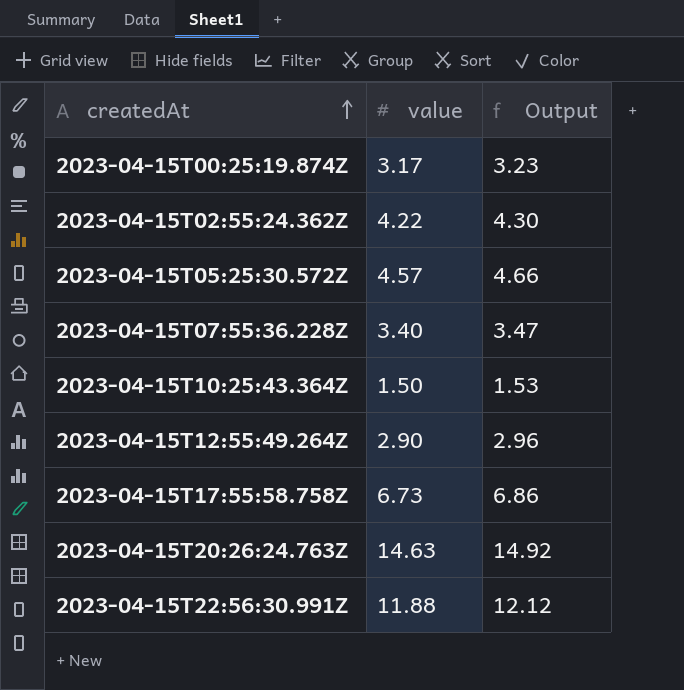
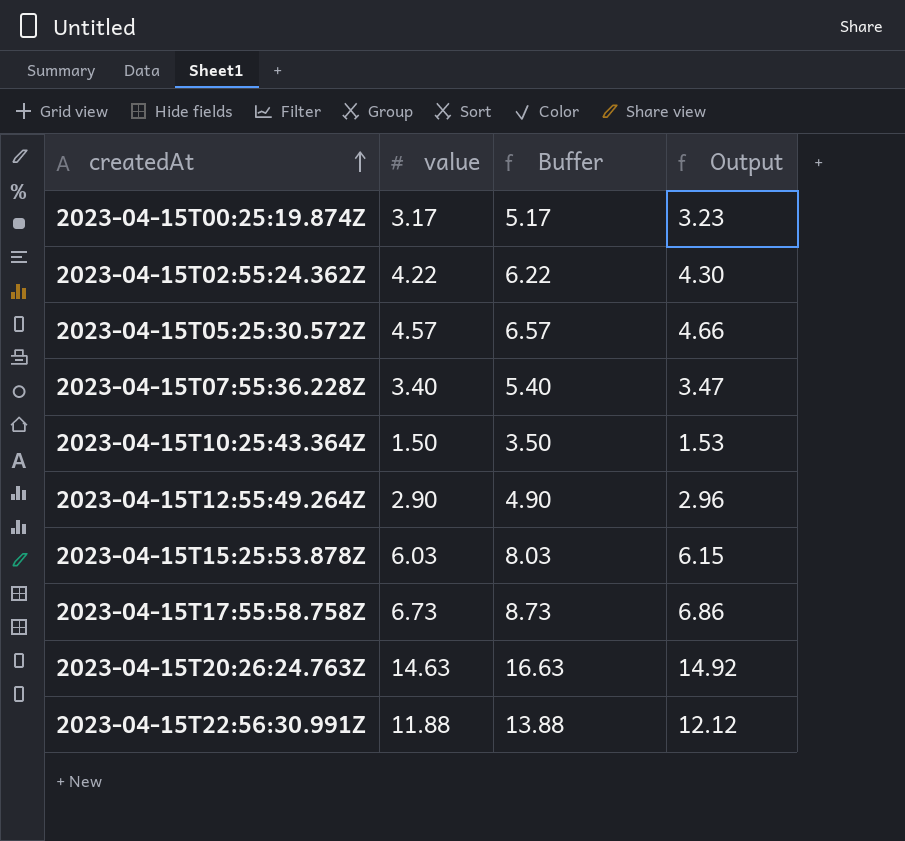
column Buffer | formula: none -> [value] + 2
row 2023-04-15T15:25:53.878Z: none -> 6.03 | 8.03 | 6.15

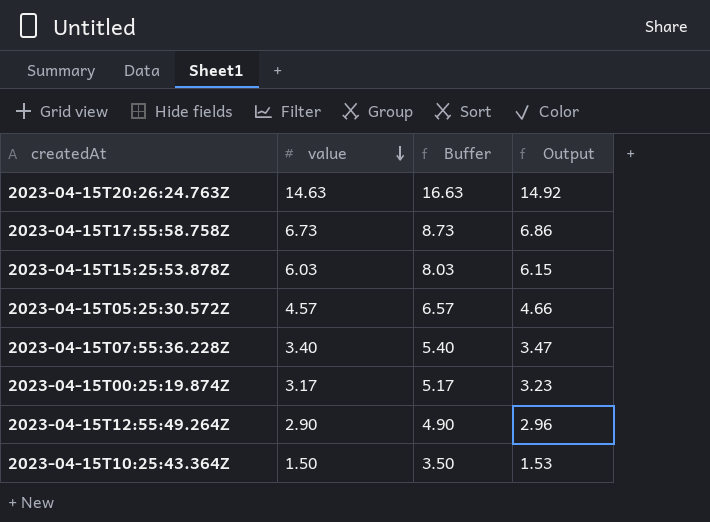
row order: createdAt ascending -> value descending
row 2023-04-15T02:55:24.362Z: 4.22 | 6.22 | 4.30 -> none
row 2023-04-15T22:56:30.991Z: 11.88 | 13.88 | 12.12 -> none

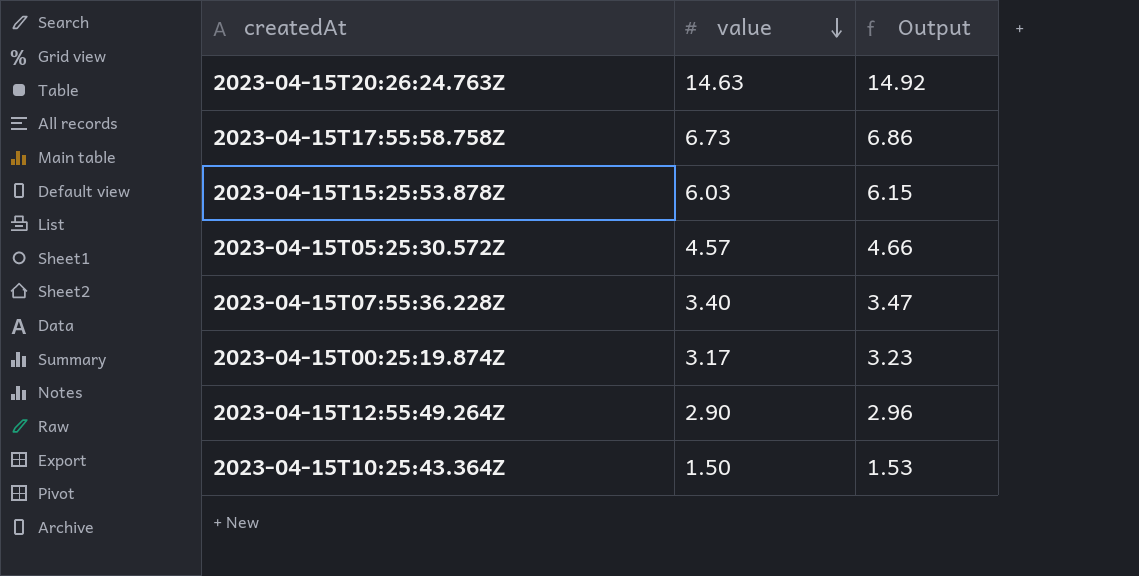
column Buffer | formula: [value] + 2 -> none

